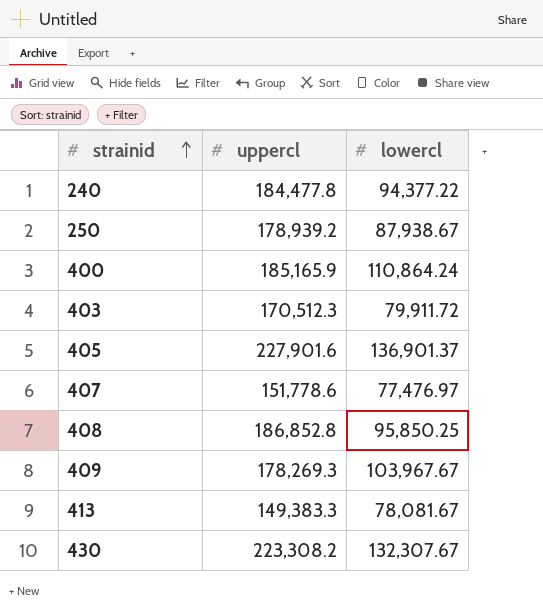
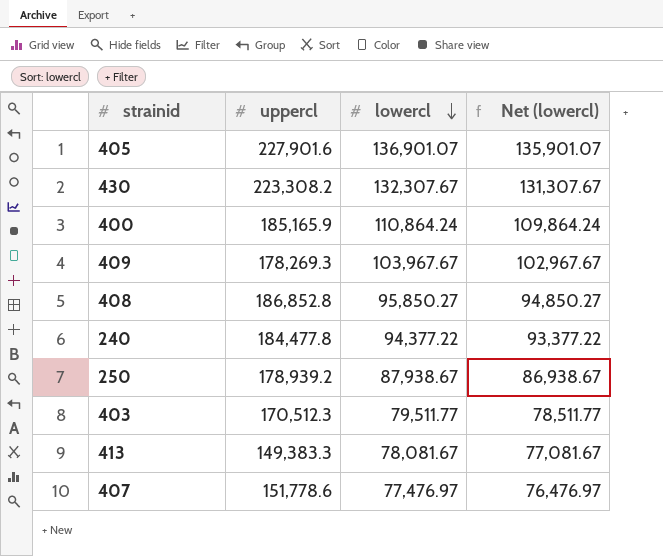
row order: strainid ascending -> lowercl descending
column Net (lowercl) | formula: none -> [lowercl] - 1000
405 | lowercl: 136,901.37 -> 136,901.07
408 | lowercl: 95,850.25 -> 95,850.27
403 | lowercl: 79,911.72 -> 79,511.77

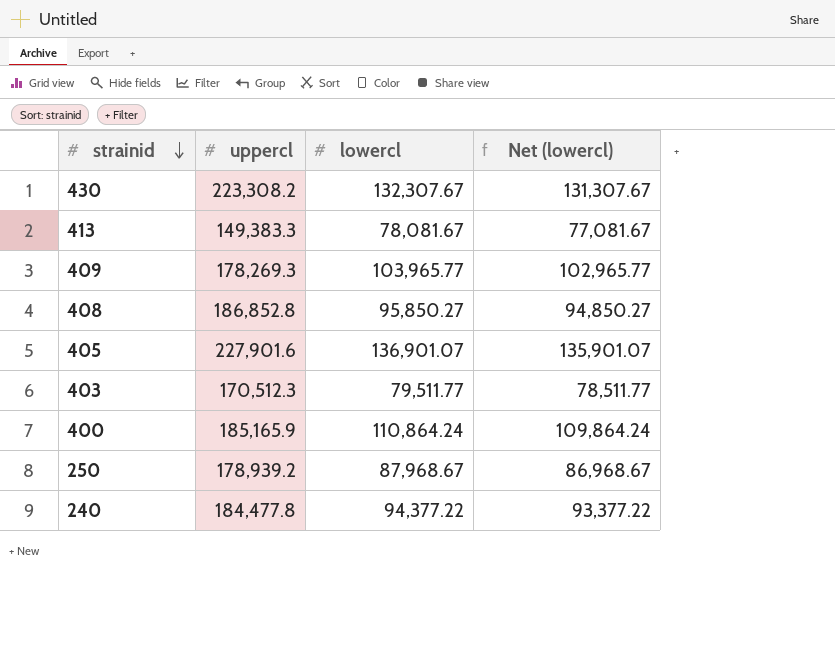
row order: lowercl descending -> strainid descending
row 407: 151,778.6 | 77,476.97 | 76,476.97 -> none
409 | lowercl: 103,967.67 -> 103,965.77
409 | Net (lowercl): 102,967.67 -> 102,965.77
250 | lowercl: 87,938.67 -> 87,968.67
250 | Net (lowercl): 86,938.67 -> 86,968.67

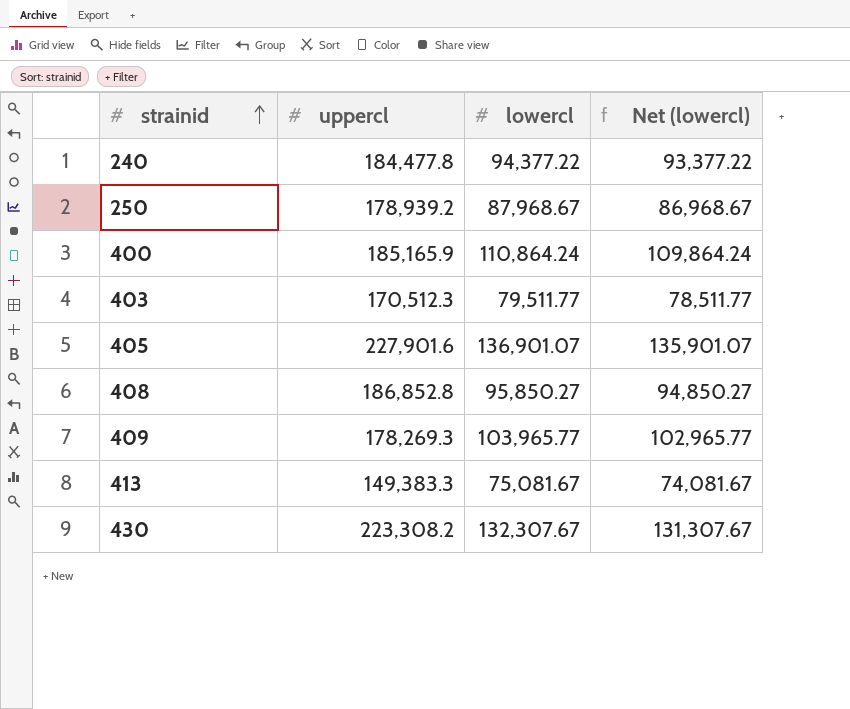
row order: strainid descending -> strainid ascending
413 | lowercl: 78,081.67 -> 75,081.67
413 | Net (lowercl): 77,081.67 -> 74,081.67

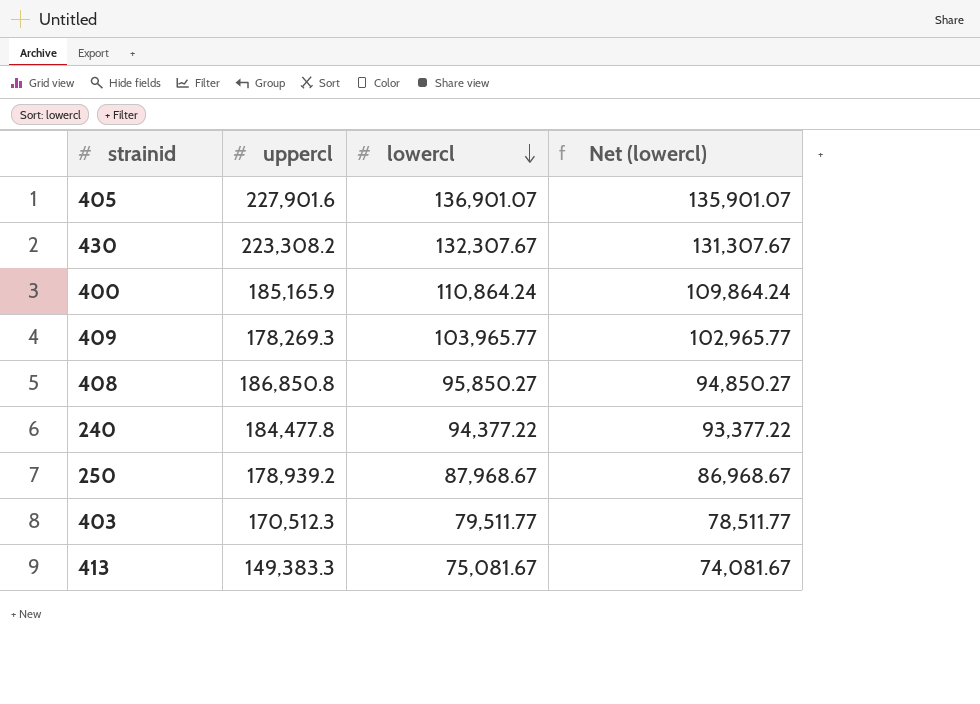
row order: strainid ascending -> lowercl descending
408 | uppercl: 186,852.8 -> 186,850.8

